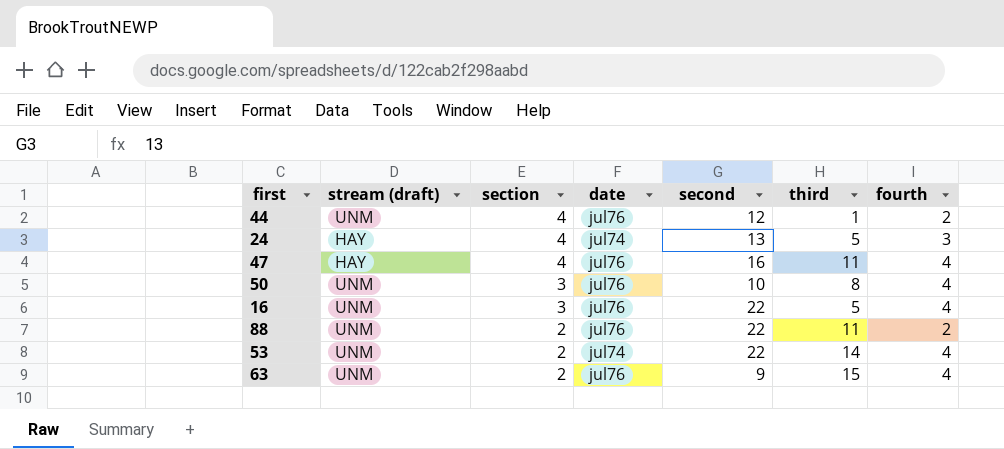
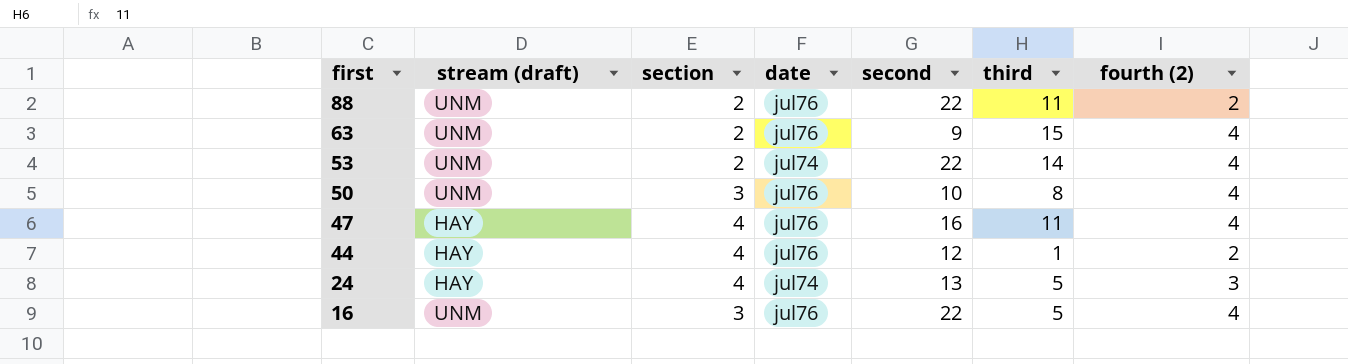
row order: section descending -> first descending
column name: fourth -> fourth (2)
44 | stream (draft): UNM -> HAY

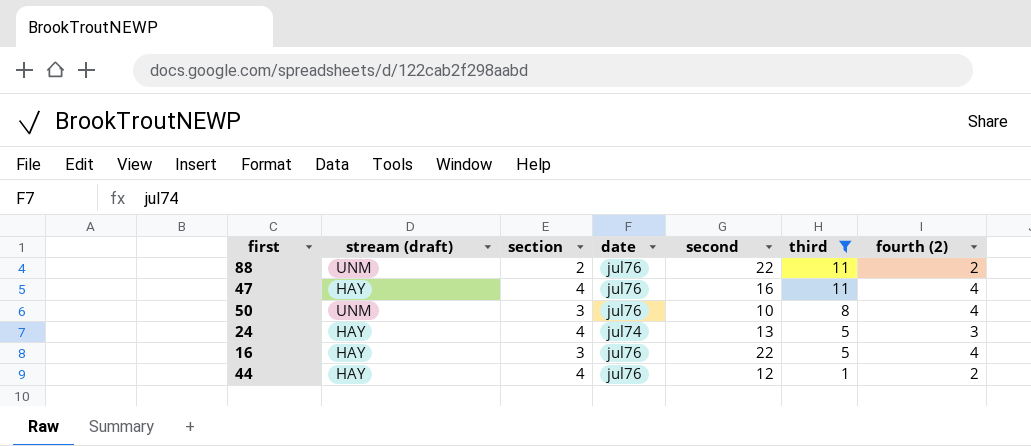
filter: none -> third <= 11
row order: first descending -> third descending
16 | stream (draft): UNM -> HAY

